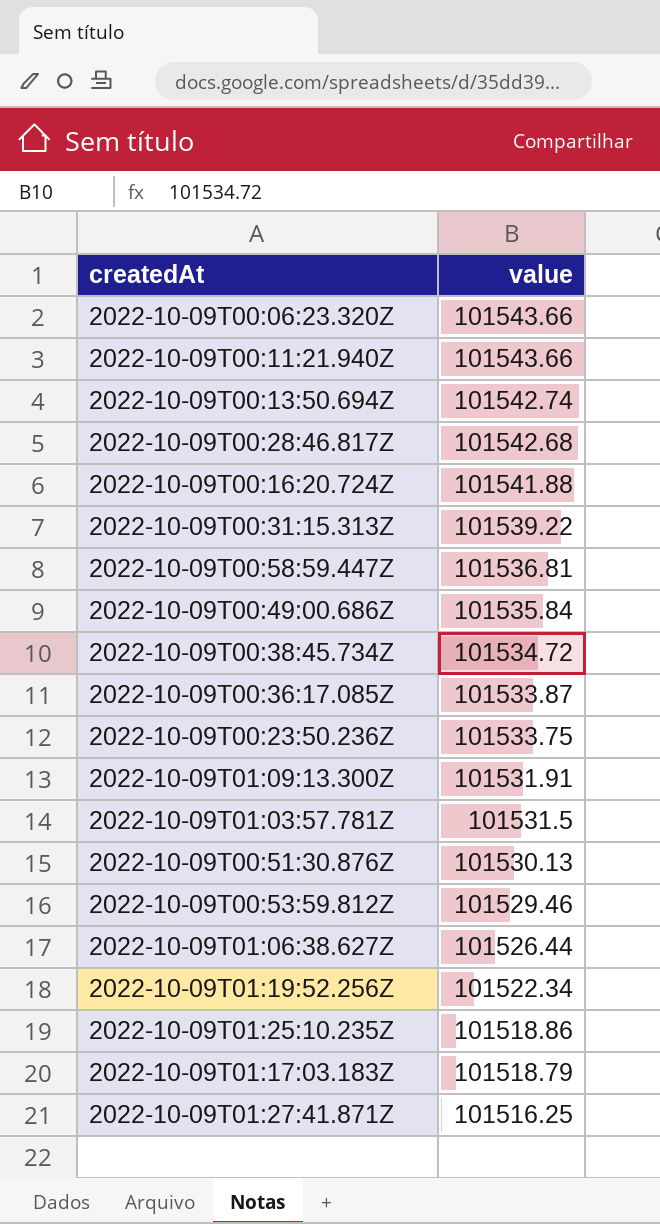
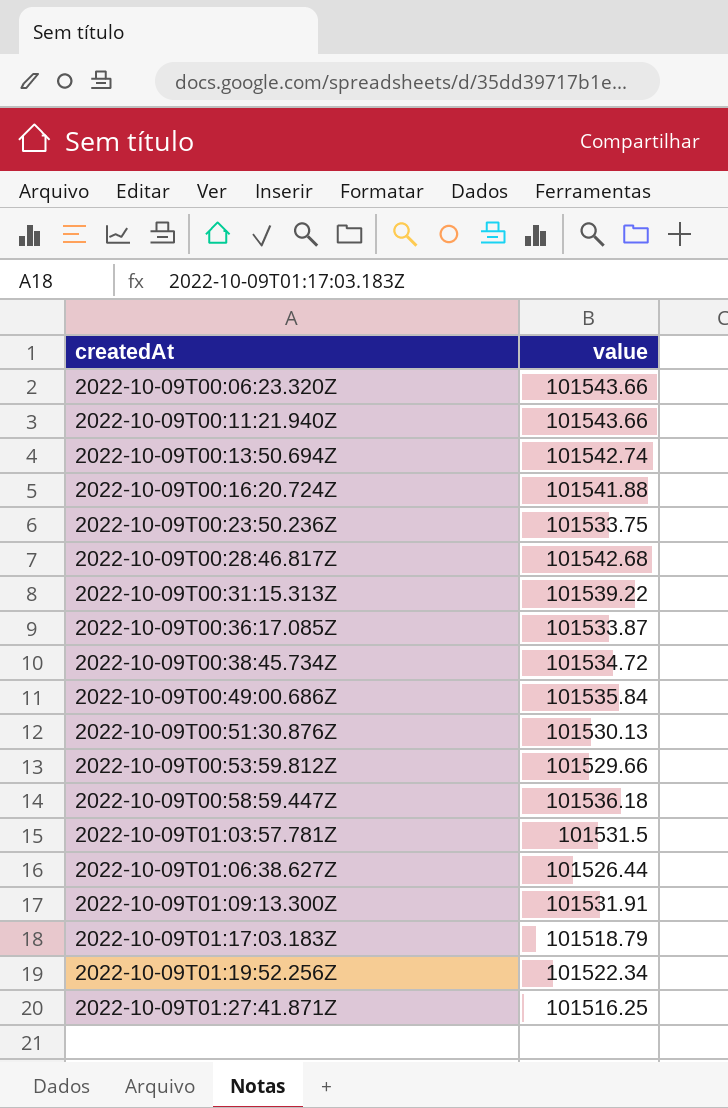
row order: value descending -> createdAt ascending
row 2022-10-09T01:25:10.235Z: 101518.86 -> none
2022-10-09T00:53:59.812Z | value: 101529.46 -> 101529.66
2022-10-09T00:58:59.447Z | value: 101536.81 -> 101536.18

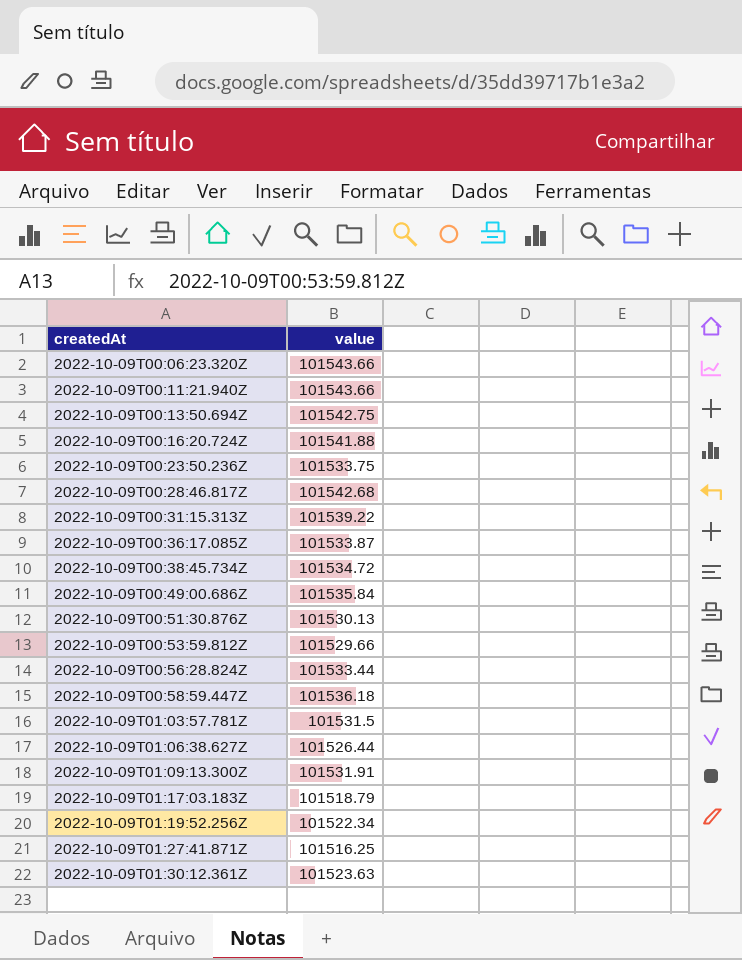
2022-10-09T00:13:50.694Z | value: 101542.74 -> 101542.75
row 2022-10-09T00:56:28.824Z: none -> 101533.44
row 2022-10-09T01:30:12.361Z: none -> 101523.63

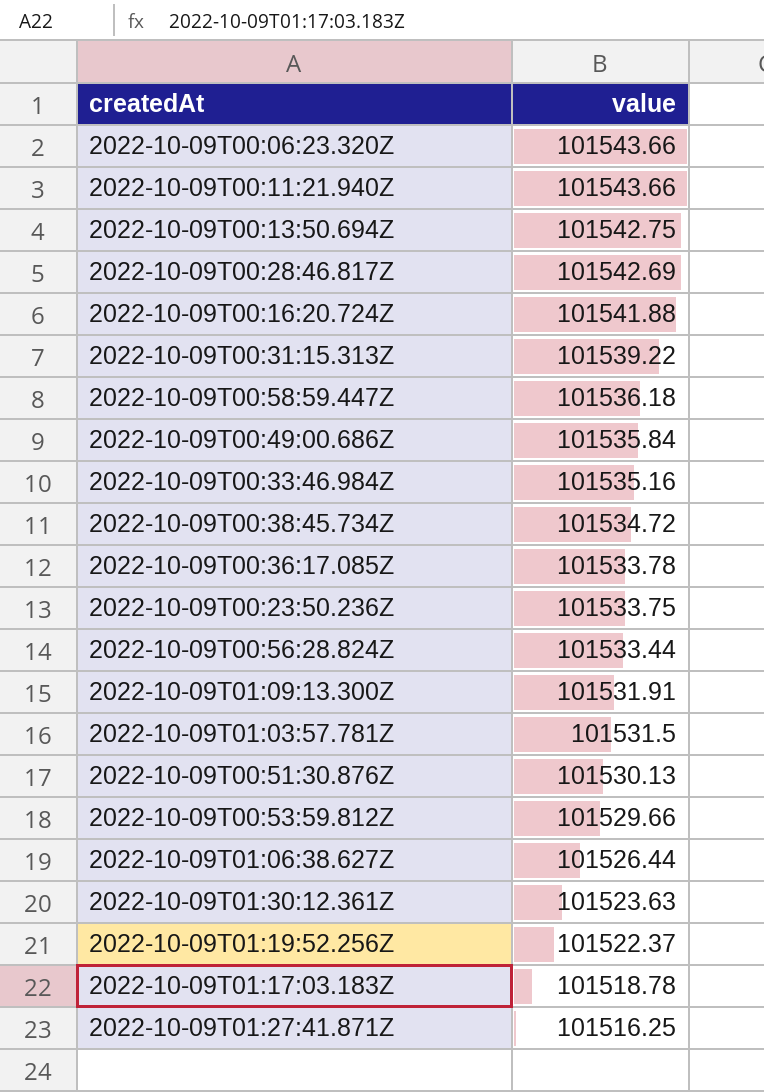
row order: createdAt ascending -> value descending
2022-10-09T00:28:46.817Z | value: 101542.68 -> 101542.69
row 2022-10-09T00:33:46.984Z: none -> 101535.16
2022-10-09T00:36:17.085Z | value: 101533.87 -> 101533.78
2022-10-09T01:19:52.256Z | value: 101522.34 -> 101522.37
2022-10-09T01:17:03.183Z | value: 101518.79 -> 101518.78

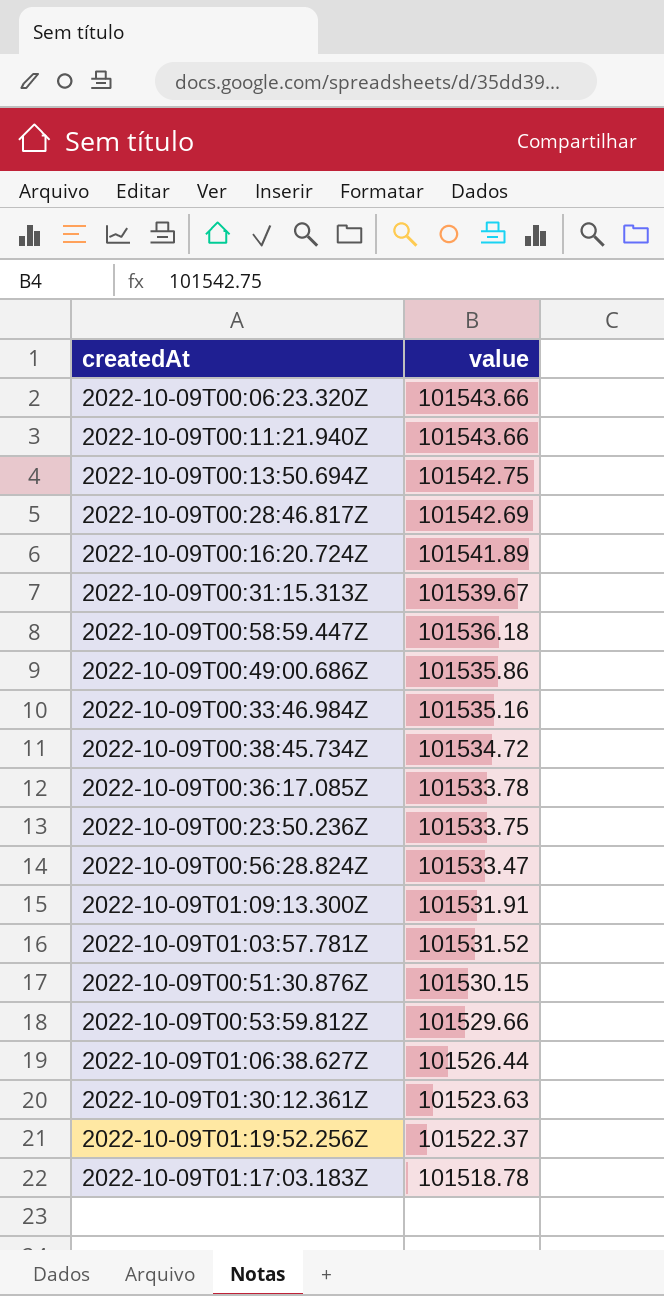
row 2022-10-09T01:27:41.871Z: 101516.25 -> none
2022-10-09T00:16:20.724Z | value: 101541.88 -> 101541.89
2022-10-09T00:31:15.313Z | value: 101539.22 -> 101539.67
2022-10-09T00:49:00.686Z | value: 101535.84 -> 101535.86
2022-10-09T00:56:28.824Z | value: 101533.44 -> 101533.47
2022-10-09T01:03:57.781Z | value: 101531.5 -> 101531.52
2022-10-09T00:51:30.876Z | value: 101530.13 -> 101530.15

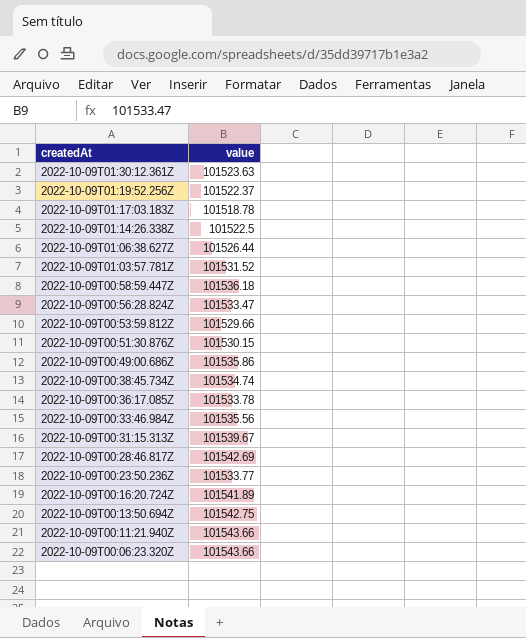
row order: value descending -> createdAt descending
row 2022-10-09T01:09:13.300Z: 101531.91 -> none
row 2022-10-09T01:14:26.338Z: none -> 101522.5
2022-10-09T00:38:45.734Z | value: 101534.72 -> 101534.74
2022-10-09T00:33:46.984Z | value: 101535.16 -> 101535.56
2022-10-09T00:23:50.236Z | value: 101533.75 -> 101533.77

